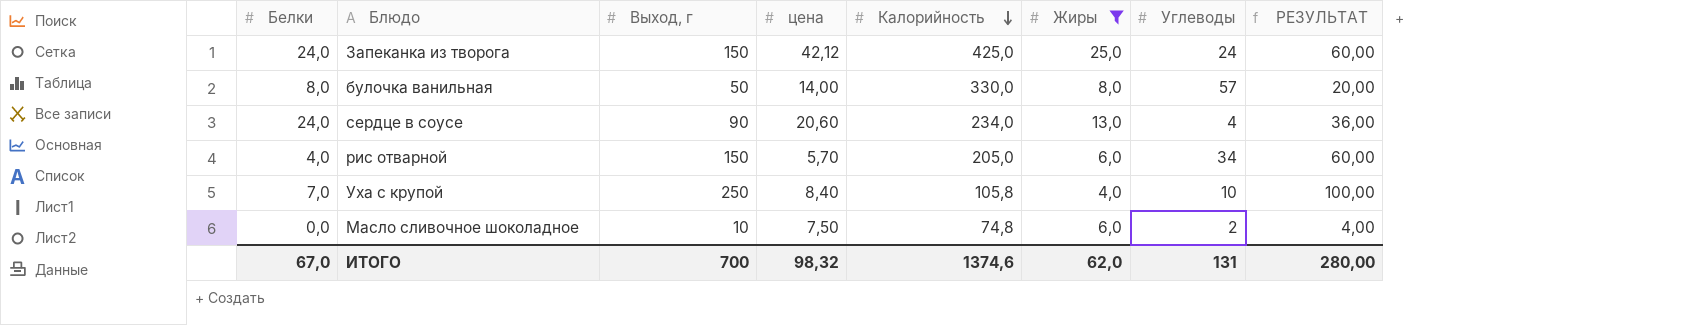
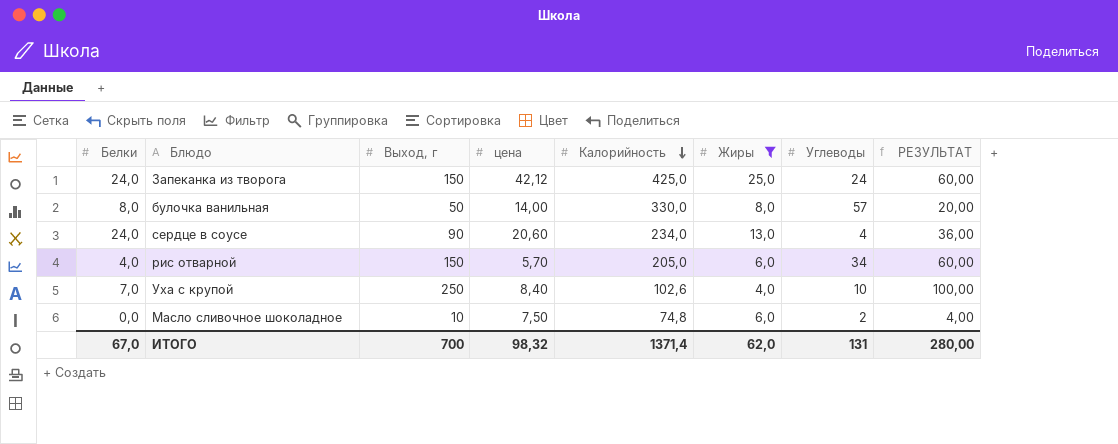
Уха с крупой | Калорийность: 105,8 -> 102,6
ИТОГО | Калорийность: 1374,6 -> 1371,4

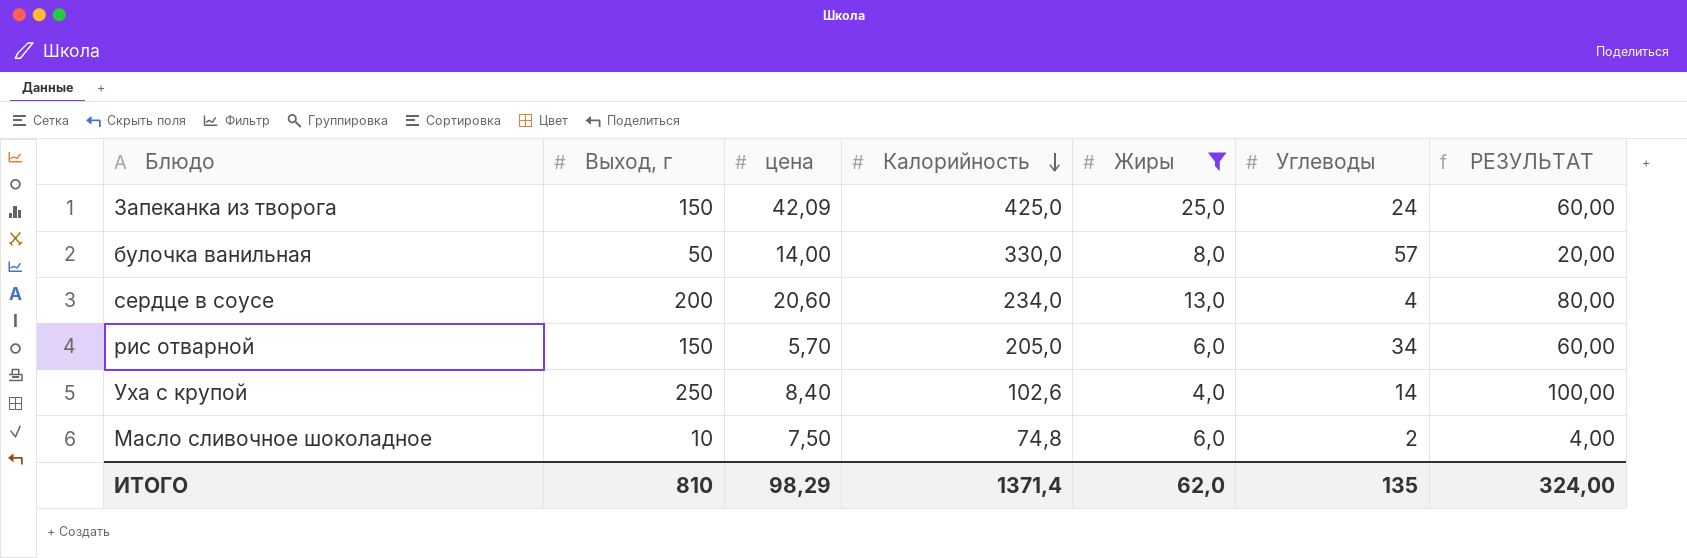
column Белки | position: 1 -> none
Запеканка из творога | цена: 42,12 -> 42,09
сердце в соусе | Выход, г: 90 -> 200
сердце в соусе | РЕЗУЛЬТАТ: 36,00 -> 80,00
Уха с крупой | Углеводы: 10 -> 14
ИТОГО | Выход, г: 700 -> 810
ИТОГО | цена: 98,32 -> 98,29
ИТОГО | Углеводы: 131 -> 135
ИТОГО | РЕЗУЛЬТАТ: 280,00 -> 324,00

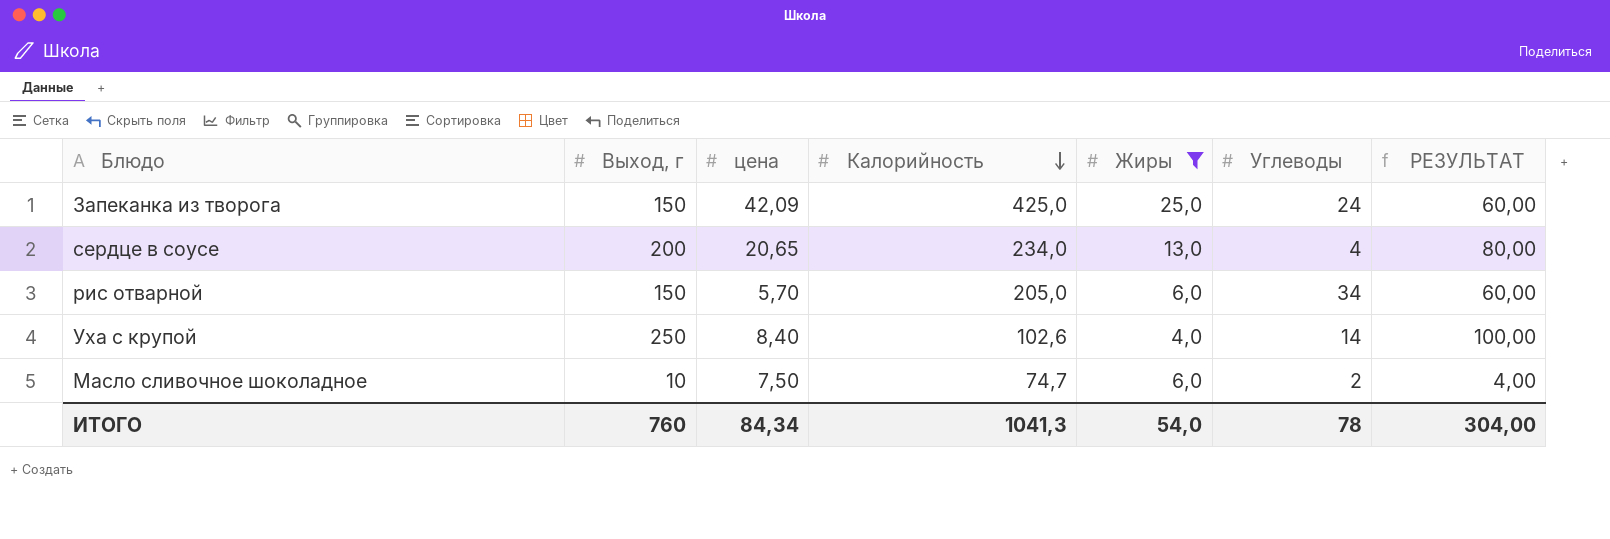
row булочка ванильная: 50 | 14,00 | 330,0 | 8,0 | 57 | 20,00 -> none
сердце в соусе | цена: 20,60 -> 20,65
Масло сливочное шоколадное | Калорийность: 74,8 -> 74,7
ИТОГО | Выход, г: 810 -> 760
ИТОГО | цена: 98,29 -> 84,34
ИТОГО | Калорийность: 1371,4 -> 1041,3
ИТОГО | Жиры: 62,0 -> 54,0
ИТОГО | Углеводы: 135 -> 78
ИТОГО | РЕЗУЛЬТАТ: 324,00 -> 304,00

